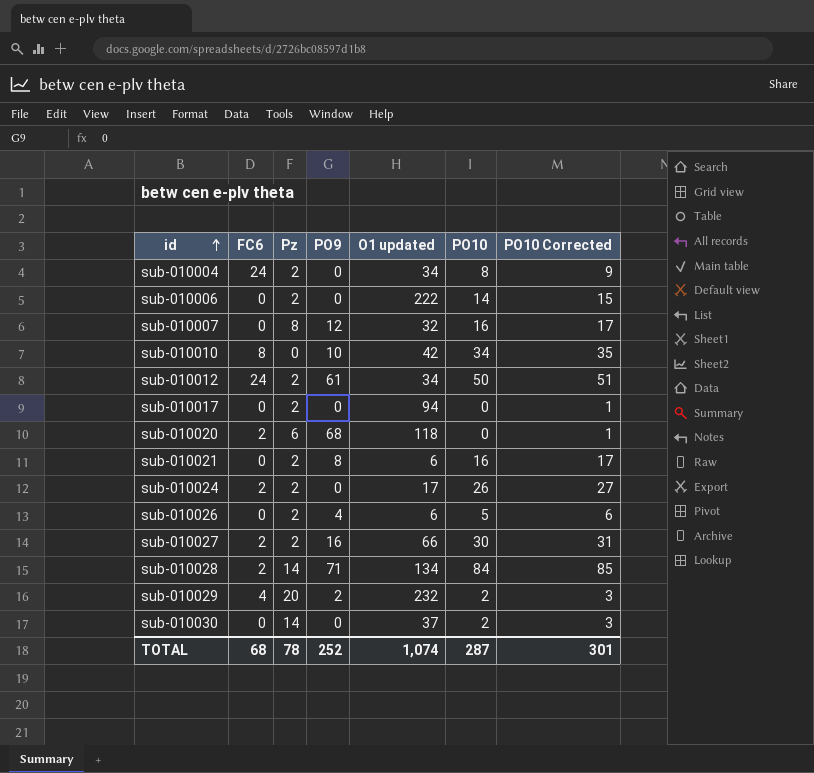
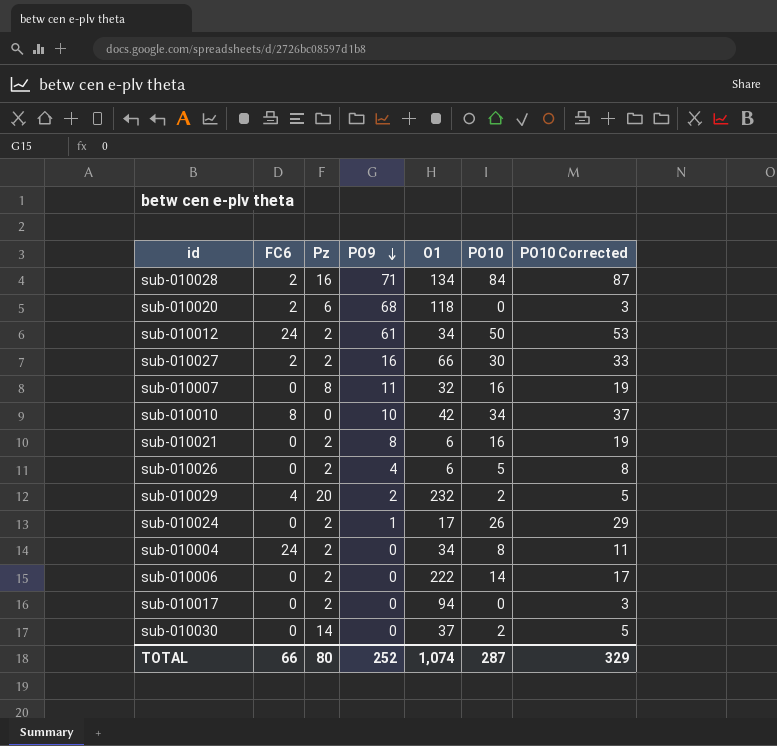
row order: id ascending -> PO9 descending
column name: O1 updated -> O1
column PO10 Corrected | formula: [PO10] + 1 -> [PO10] + 3
sub-010028 | Pz: 14 -> 16
sub-010007 | PO9: 12 -> 11
sub-010024 | FC6: 2 -> 0
sub-010024 | PO9: 0 -> 1
TOTAL | FC6: 68 -> 66
TOTAL | Pz: 78 -> 80
TOTAL | PO10 Corrected: 301 -> 329

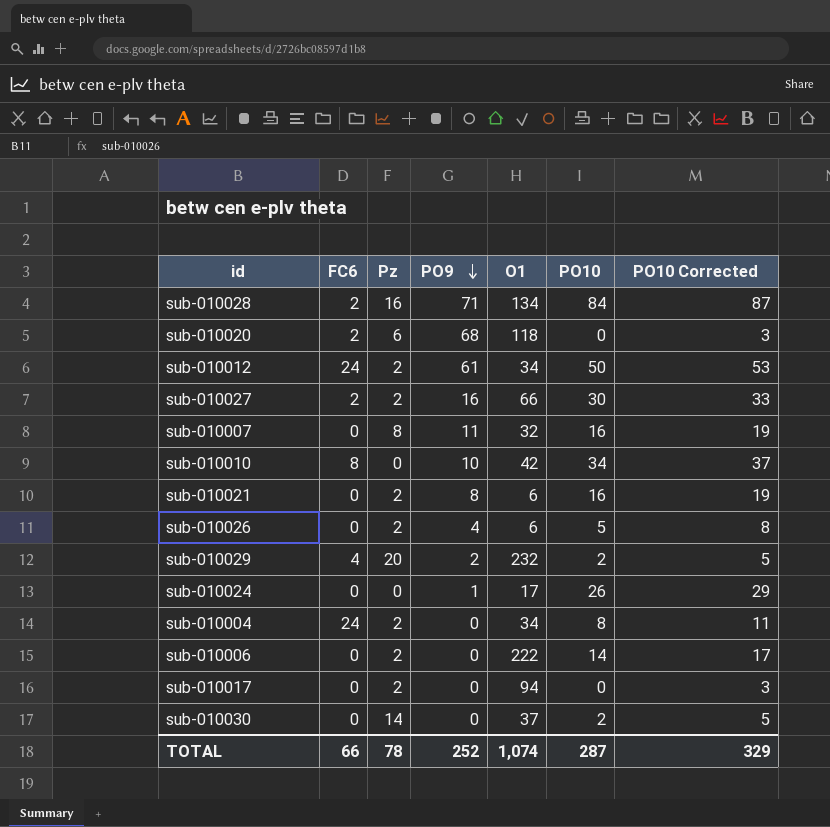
sub-010024 | Pz: 2 -> 0
TOTAL | Pz: 80 -> 78

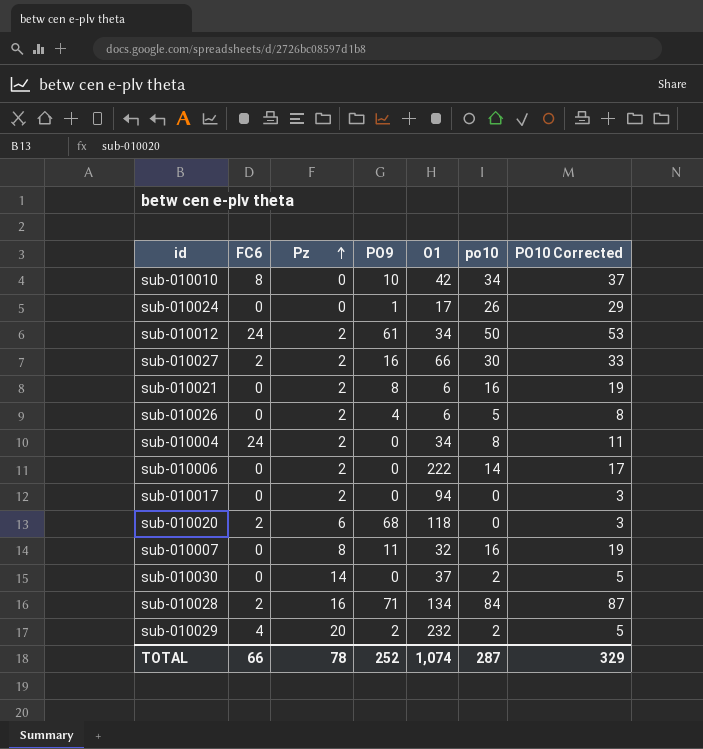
row order: PO9 descending -> Pz ascending
column name: PO10 -> po10

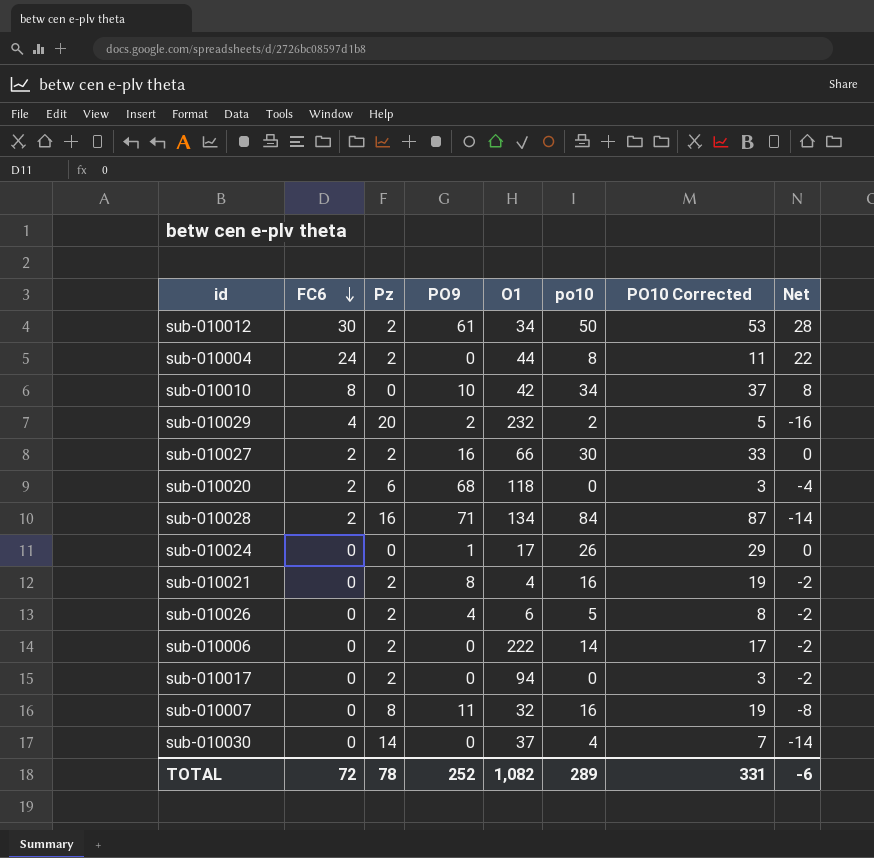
row order: Pz ascending -> FC6 descending
column Net | formula: none -> [FC6] - [Pz]
sub-010012 | FC6: 24 -> 30
sub-010004 | O1: 34 -> 44
sub-010021 | O1: 6 -> 4
sub-010030 | po10: 2 -> 4
sub-010030 | PO10 Corrected: 5 -> 7
TOTAL | FC6: 66 -> 72
TOTAL | O1: 1,074 -> 1,082
TOTAL | po10: 287 -> 289
TOTAL | PO10 Corrected: 329 -> 331

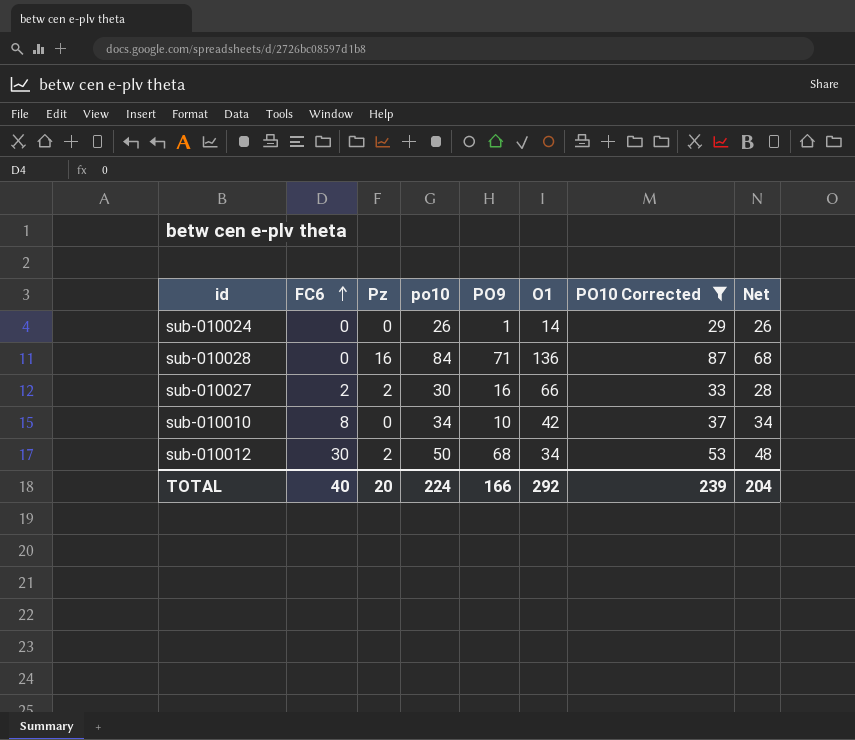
filter: none -> PO10 Corrected >= 29
row order: FC6 descending -> FC6 ascending
column po10 | position: 6 -> 4
column Net | formula: [FC6] - [Pz] -> [po10] - [Pz]
sub-010024 | O1: 17 -> 14
sub-010028 | FC6: 2 -> 0
sub-010028 | O1: 134 -> 136
sub-010012 | PO9: 61 -> 68
TOTAL | FC6: 72 -> 40
TOTAL | Pz: 78 -> 20
TOTAL | po10: 289 -> 224
TOTAL | PO9: 252 -> 166
TOTAL | O1: 1,082 -> 292
TOTAL | PO10 Corrected: 331 -> 239
TOTAL | Net: -6 -> 204

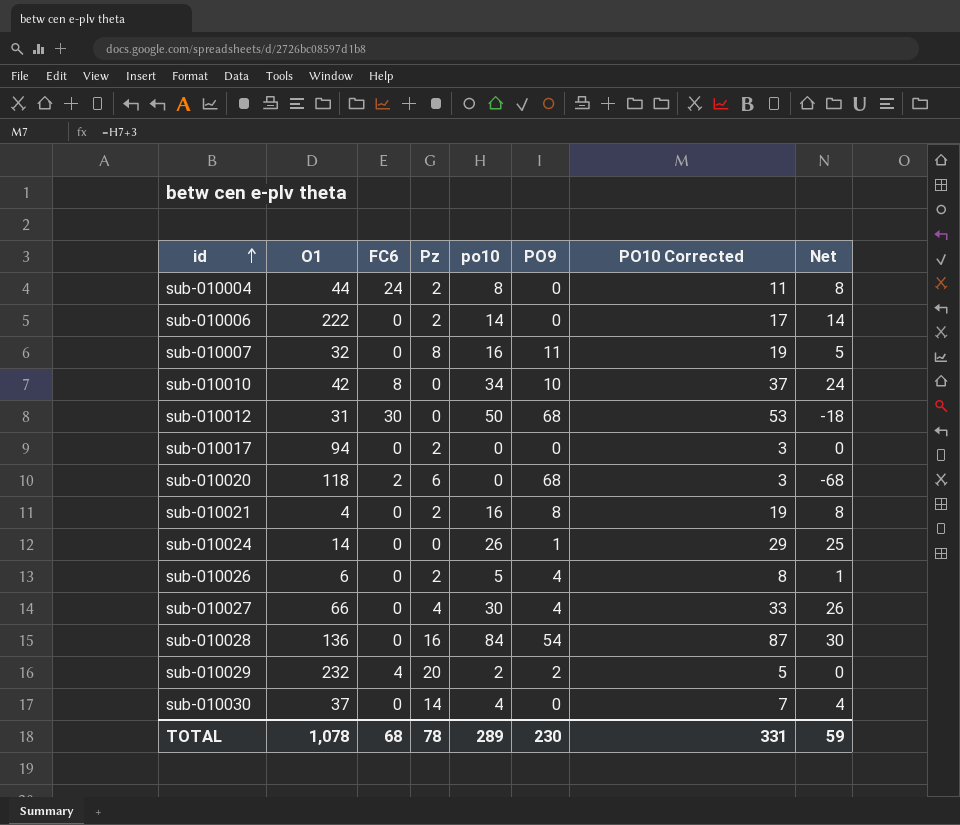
filter: PO10 Corrected >= 29 -> none
row order: FC6 ascending -> id ascending
column O1 | position: 6 -> 2
column Net | formula: [po10] - [Pz] -> [po10] - [PO9]
sub-010012 | O1: 34 -> 31
sub-010012 | Pz: 2 -> 0
sub-010027 | FC6: 2 -> 0
sub-010027 | Pz: 2 -> 4
sub-010027 | PO9: 16 -> 4
sub-010028 | PO9: 71 -> 54
TOTAL | O1: 292 -> 1,078
TOTAL | FC6: 40 -> 68
TOTAL | Pz: 20 -> 78
TOTAL | po10: 224 -> 289
TOTAL | PO9: 166 -> 230
TOTAL | PO10 Corrected: 239 -> 331
TOTAL | Net: 204 -> 59

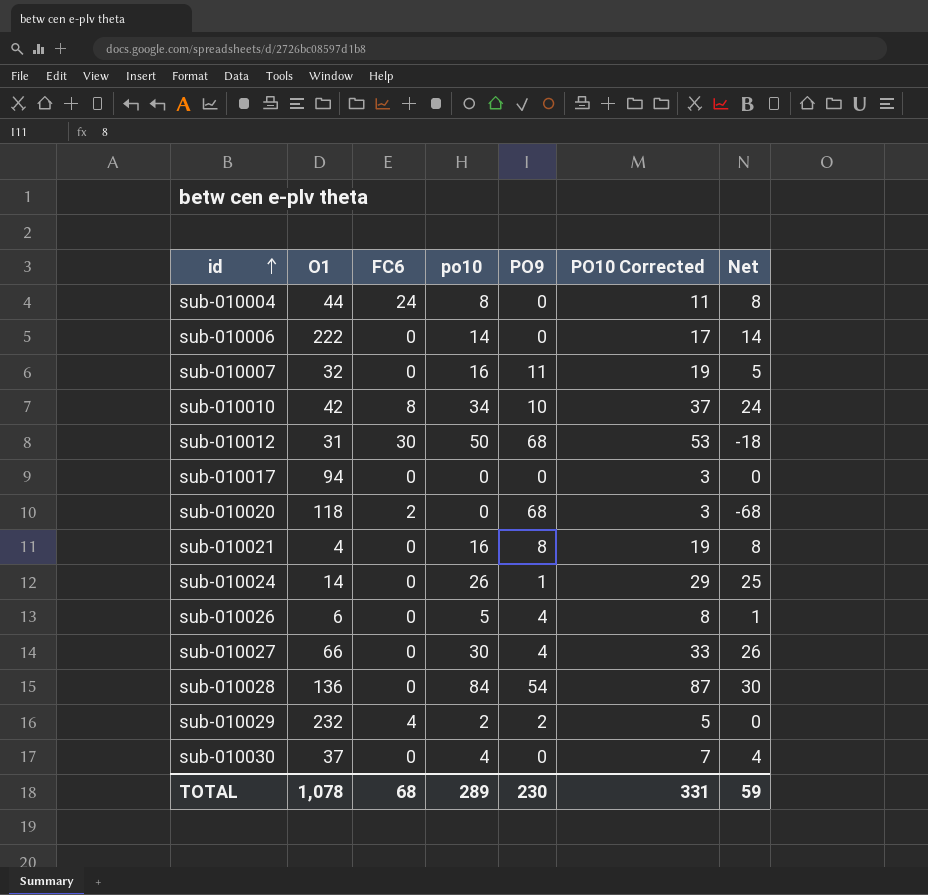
column Pz | position: 4 -> none

